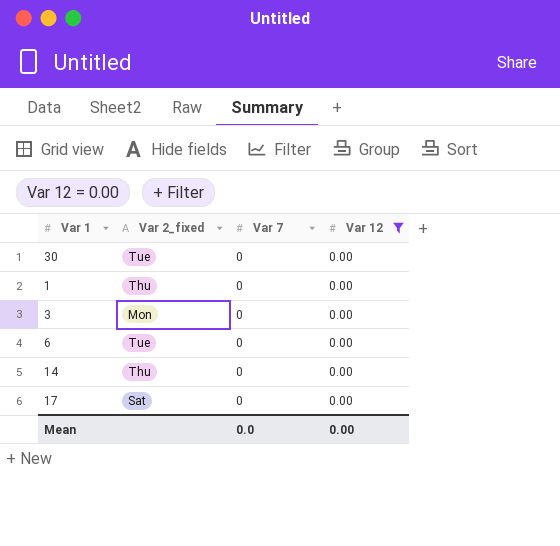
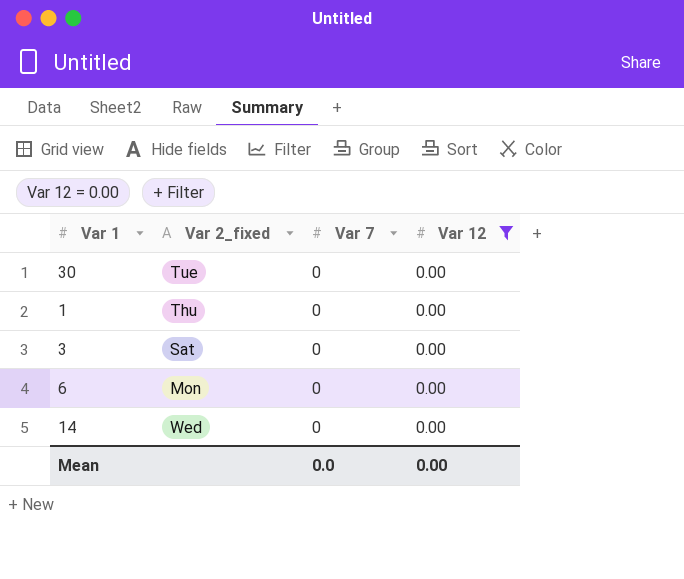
row 17: Sat | 0 | 0.00 -> none
3 | Var 2_fixed: Mon -> Sat
6 | Var 2_fixed: Tue -> Mon
14 | Var 2_fixed: Thu -> Wed

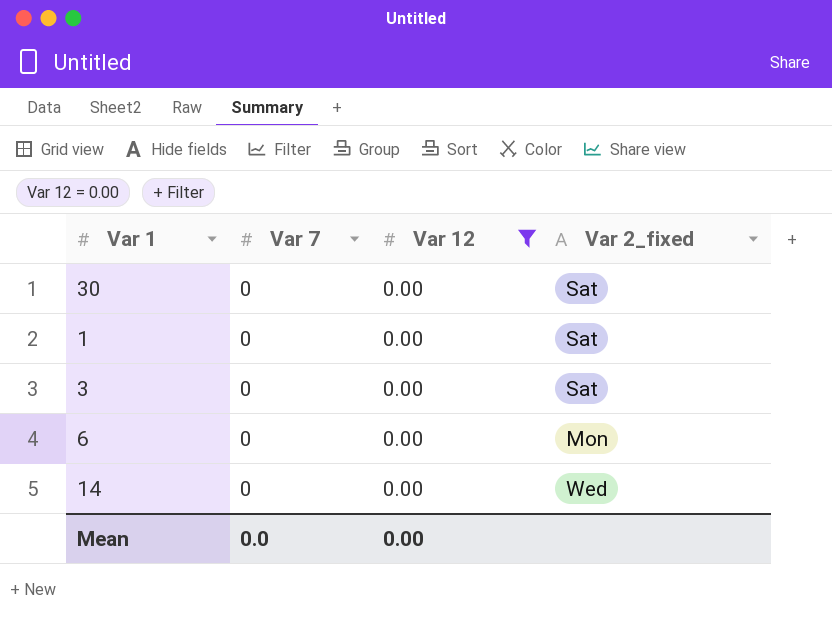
column Var 2_fixed | position: 2 -> 4
30 | Var 2_fixed: Tue -> Sat
1 | Var 2_fixed: Thu -> Sat

